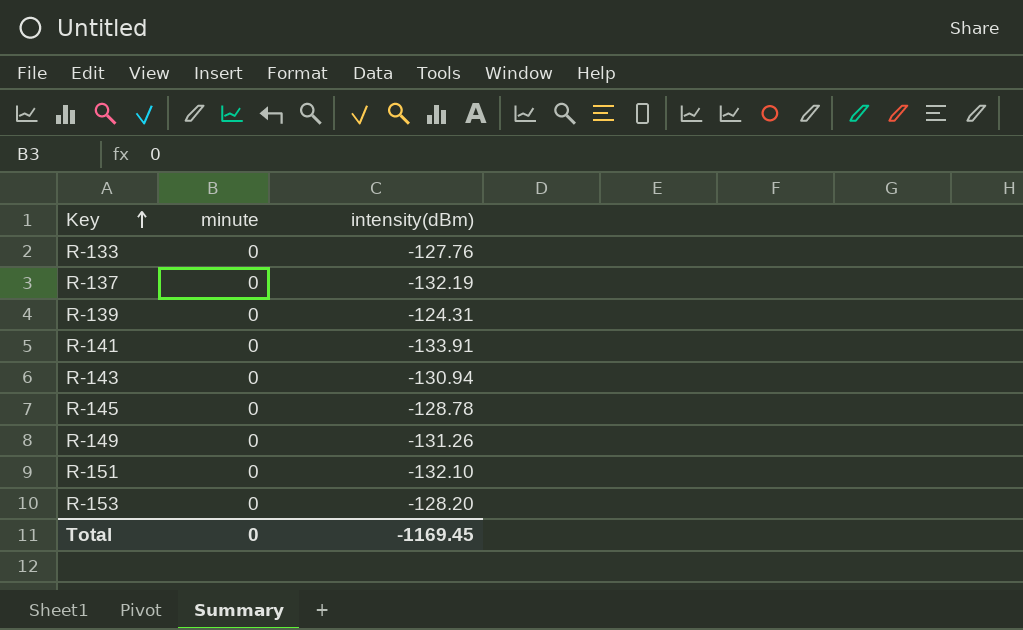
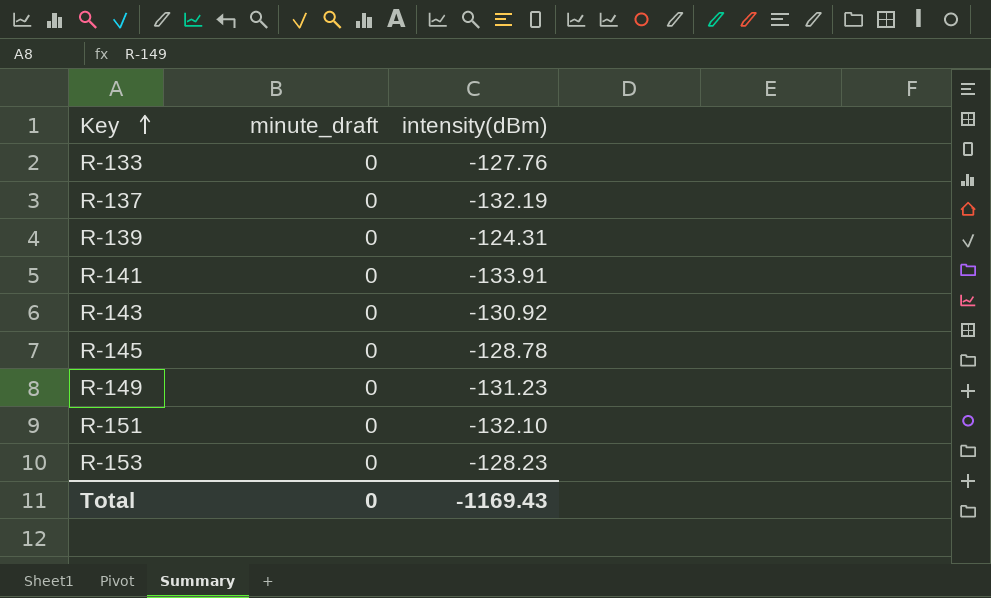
column name: minute -> minute_draft
R-143 | intensity(dBm): -130.94 -> -130.92
R-149 | intensity(dBm): -131.26 -> -131.23
R-153 | intensity(dBm): -128.20 -> -128.23
Total | intensity(dBm): -1169.45 -> -1169.43

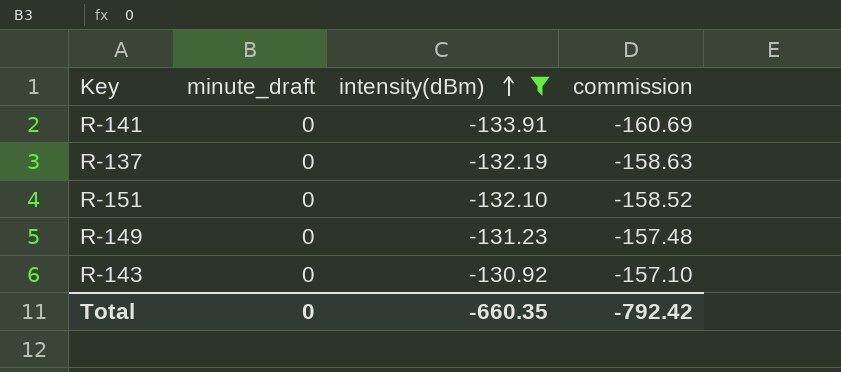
filter: none -> intensity(dBm) <= -130.92
row order: Key ascending -> intensity(dBm) ascending
column commission | formula: none -> [intensity(dBm)] * 1.2
Total | intensity(dBm): -1169.43 -> -660.35

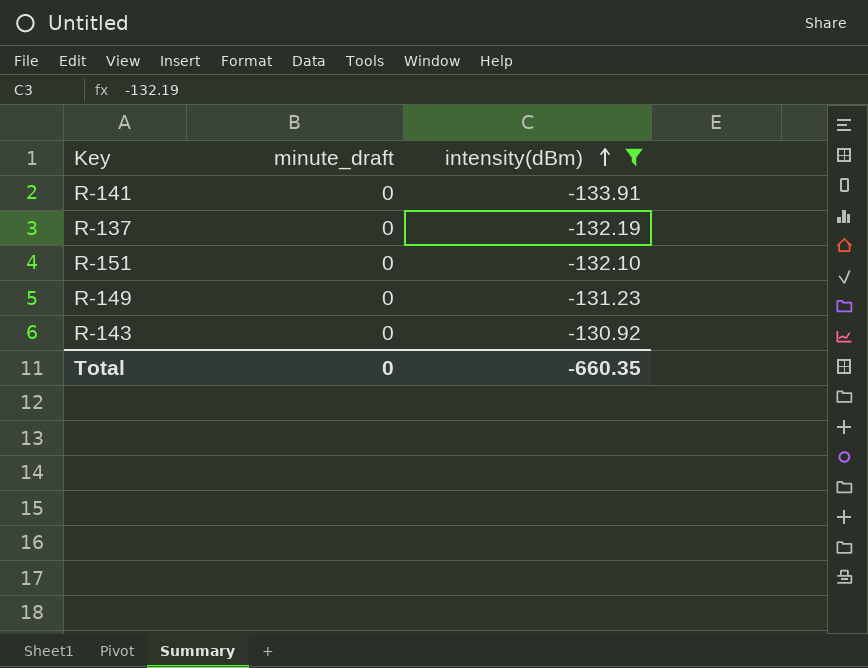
column commission | formula: [intensity(dBm)] * 1.2 -> none

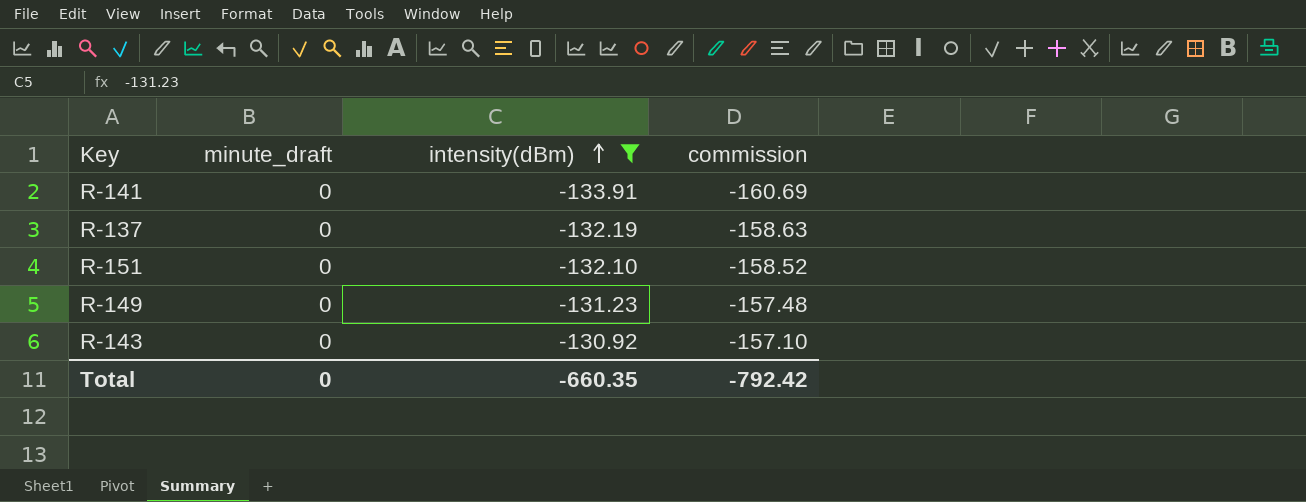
column commission | formula: none -> [intensity(dBm)] * 1.2

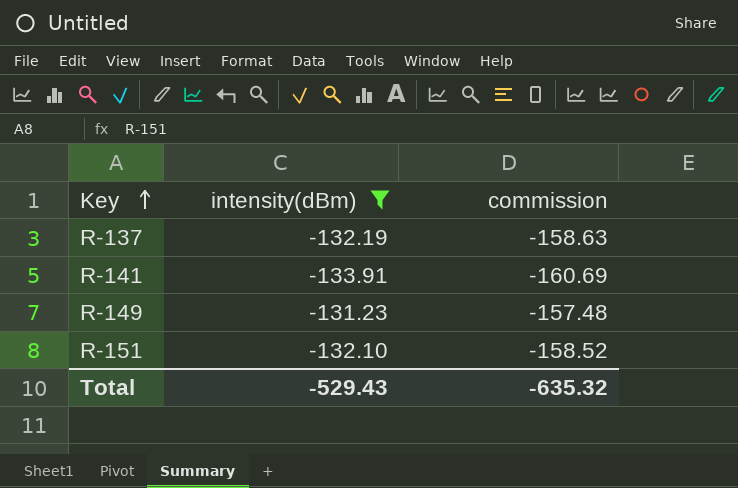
row order: intensity(dBm) ascending -> Key ascending
column minute_draft | position: 2 -> none
row R-143: 0 | -130.92 | -157.10 -> none
Total | intensity(dBm): -660.35 -> -529.43
Total | commission: -792.42 -> -635.32

